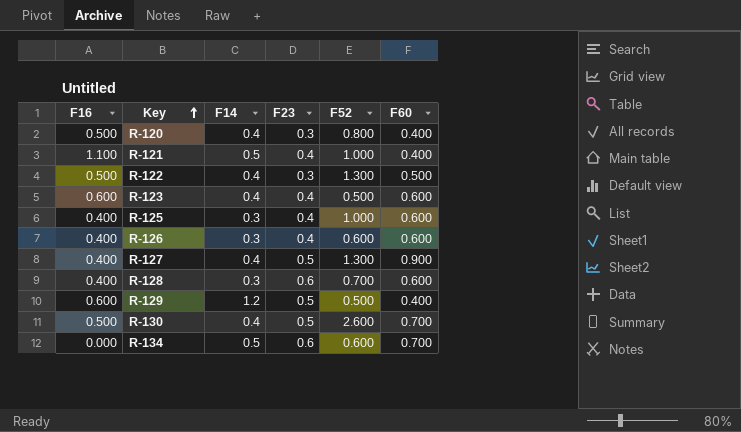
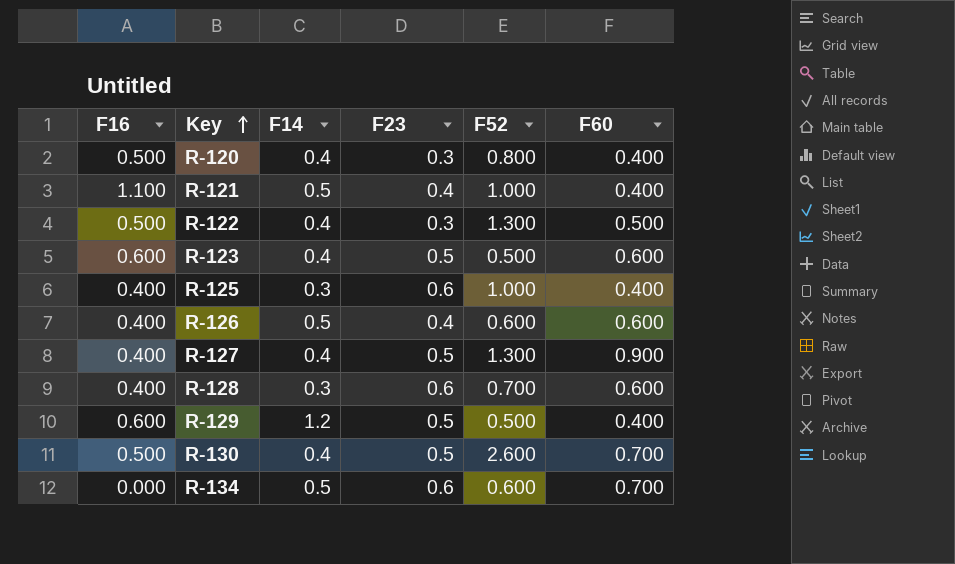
R-123 | F23: 0.4 -> 0.5
R-125 | F23: 0.4 -> 0.6
R-125 | F60: 0.600 -> 0.400
R-126 | F14: 0.3 -> 0.5

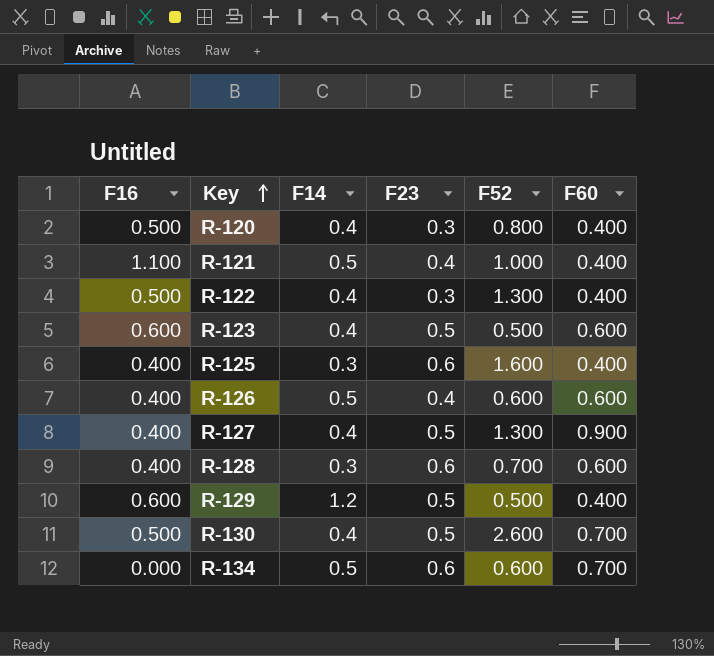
R-122 | F60: 0.500 -> 0.400
R-125 | F52: 1.000 -> 1.600

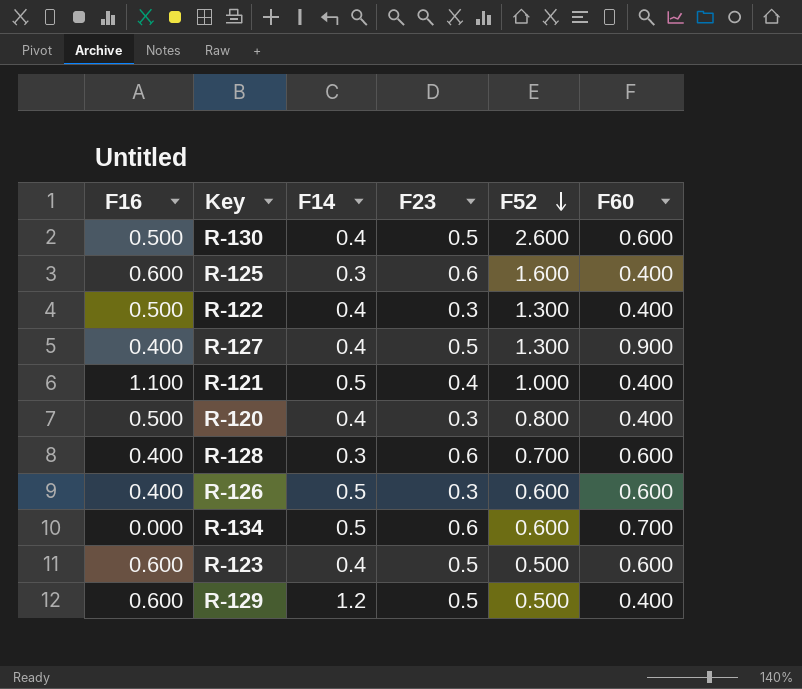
row order: Key ascending -> F52 descending
R-130 | F60: 0.700 -> 0.600
R-125 | F16: 0.400 -> 0.600
R-126 | F23: 0.4 -> 0.3

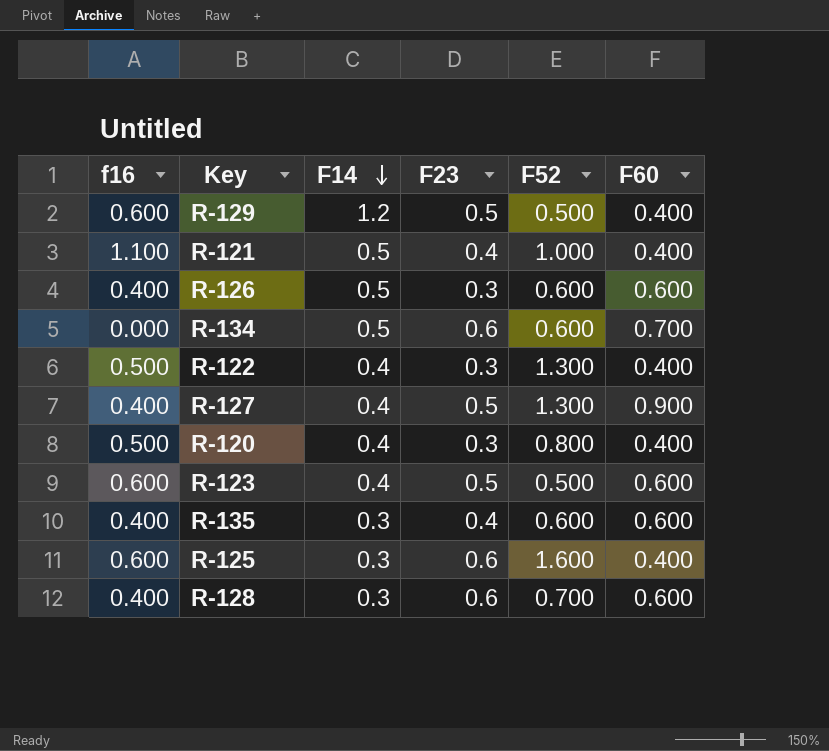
row order: F52 descending -> F14 descending
column name: F16 -> f16
row R-130: 0.500 | 0.4 | 0.5 | 2.600 | 0.600 -> none
row R-135: none -> 0.400 | 0.3 | 0.4 | 0.600 | 0.600

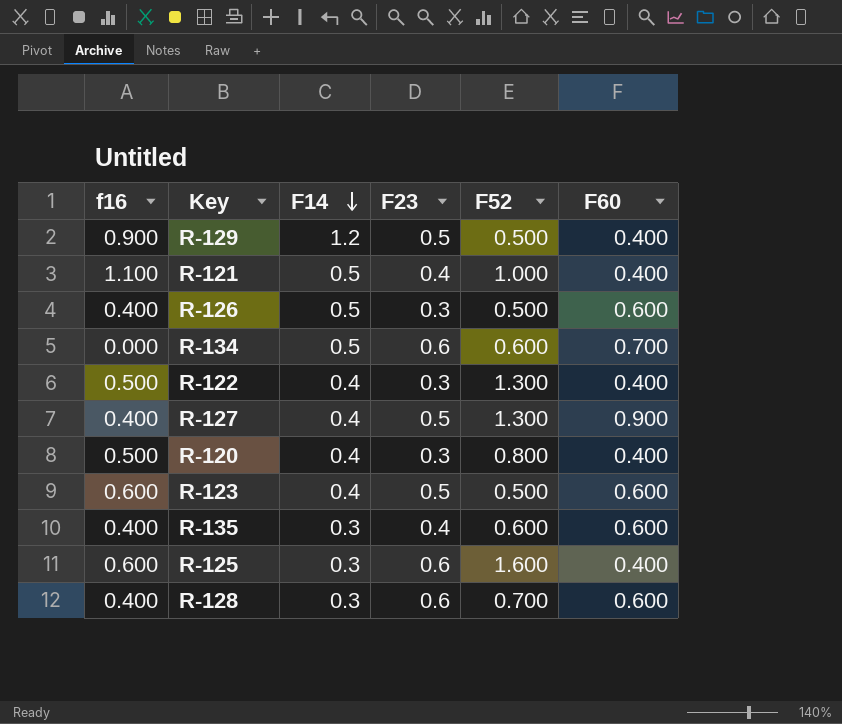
R-129 | f16: 0.600 -> 0.900
R-126 | F52: 0.600 -> 0.500

